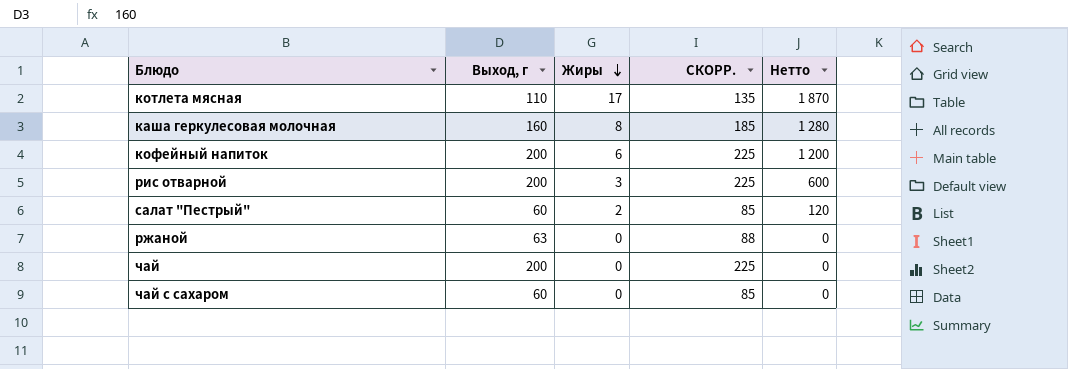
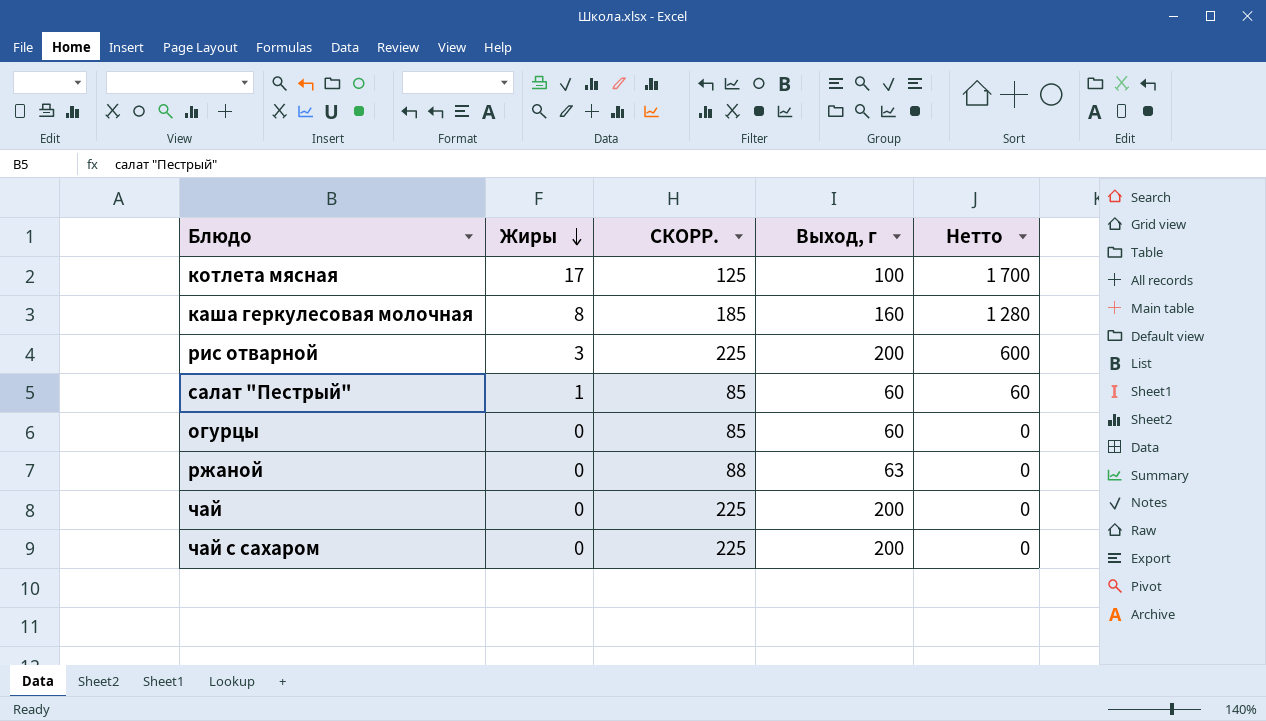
column Выход, г | position: 2 -> 4
row кофейный напиток: 200 | 6 | 225 | 1 200 -> none
котлета мясная | СКОРР.: 135 -> 125
котлета мясная | Выход, г: 110 -> 100
котлета мясная | Нетто: 1 870 -> 1 700
салат "Пестрый" | Жиры: 2 -> 1
салат "Пестрый" | Нетто: 120 -> 60
row огурцы: none -> 0 | 85 | 60 | 0
чай с сахаром | СКОРР.: 85 -> 225
чай с сахаром | Выход, г: 60 -> 200

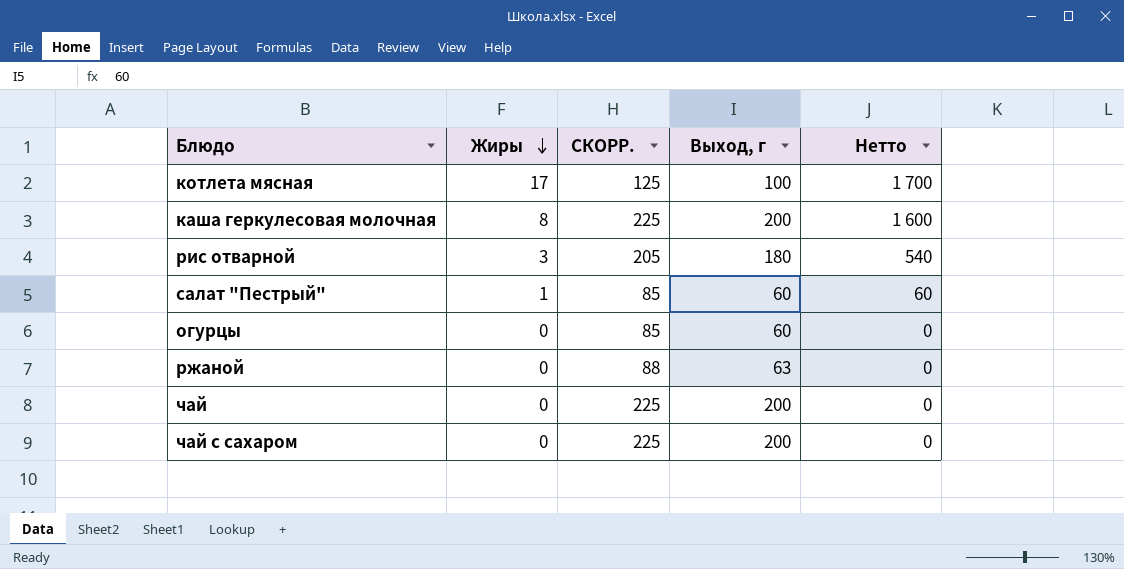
каша геркулесовая молочная | СКОРР.: 185 -> 225
каша геркулесовая молочная | Выход, г: 160 -> 200
каша геркулесовая молочная | Нетто: 1 280 -> 1 600
рис отварной | СКОРР.: 225 -> 205
рис отварной | Выход, г: 200 -> 180
рис отварной | Нетто: 600 -> 540

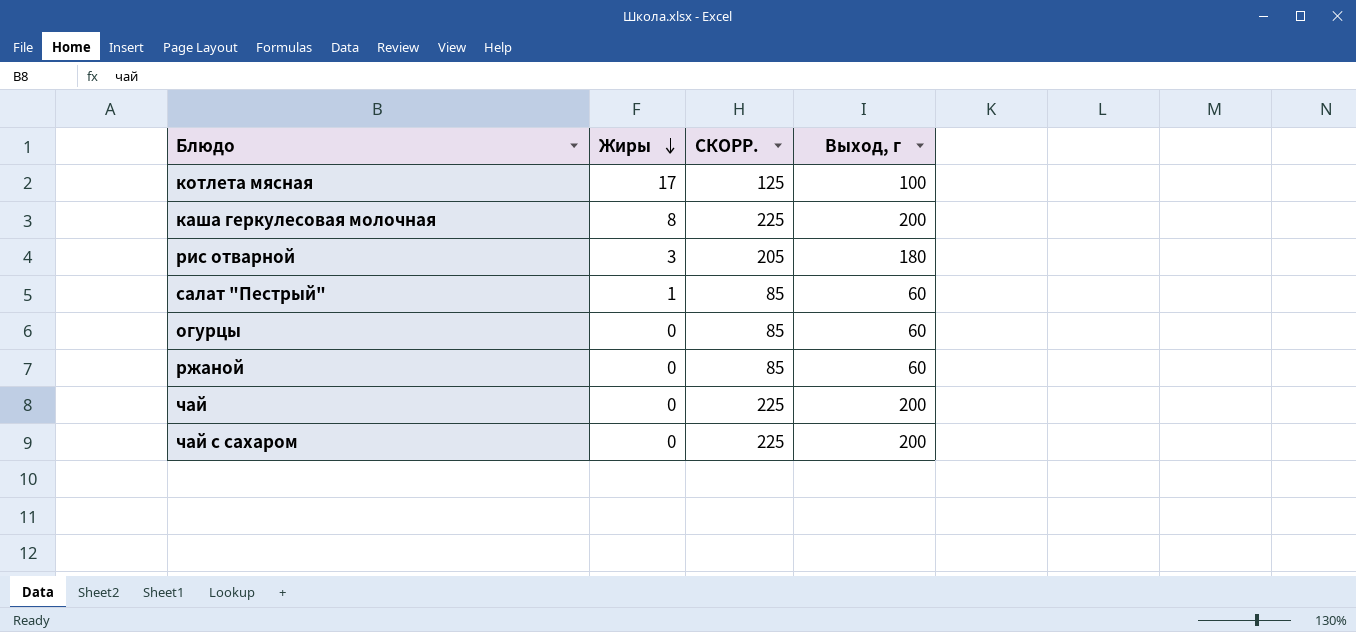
column Нетто | formula: [Жиры] * [Выход, г] -> none
ржаной | СКОРР.: 88 -> 85
ржаной | Выход, г: 63 -> 60

